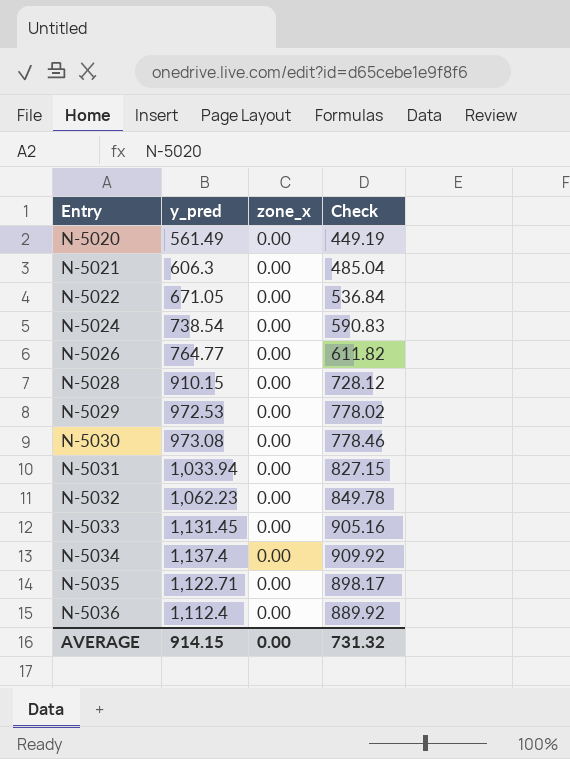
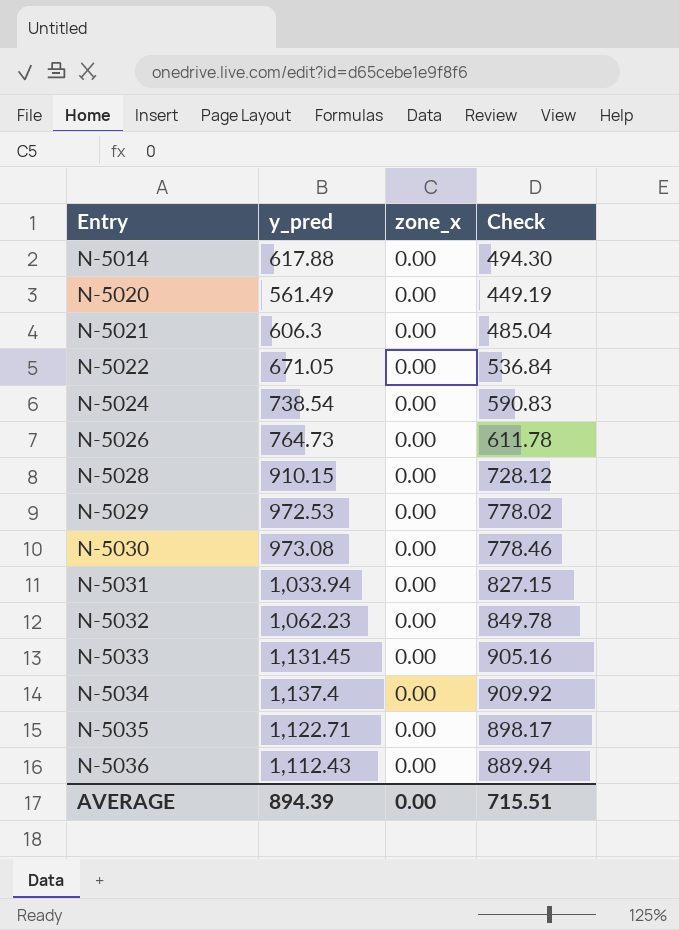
row N-5014: none -> 617.88 | 0.00 | 494.30
N-5026 | y_pred: 764.77 -> 764.73
N-5026 | Check: 611.82 -> 611.78
N-5036 | y_pred: 1,112.4 -> 1,112.43
N-5036 | Check: 889.92 -> 889.94
AVERAGE | y_pred: 914.15 -> 894.39
AVERAGE | Check: 731.32 -> 715.51

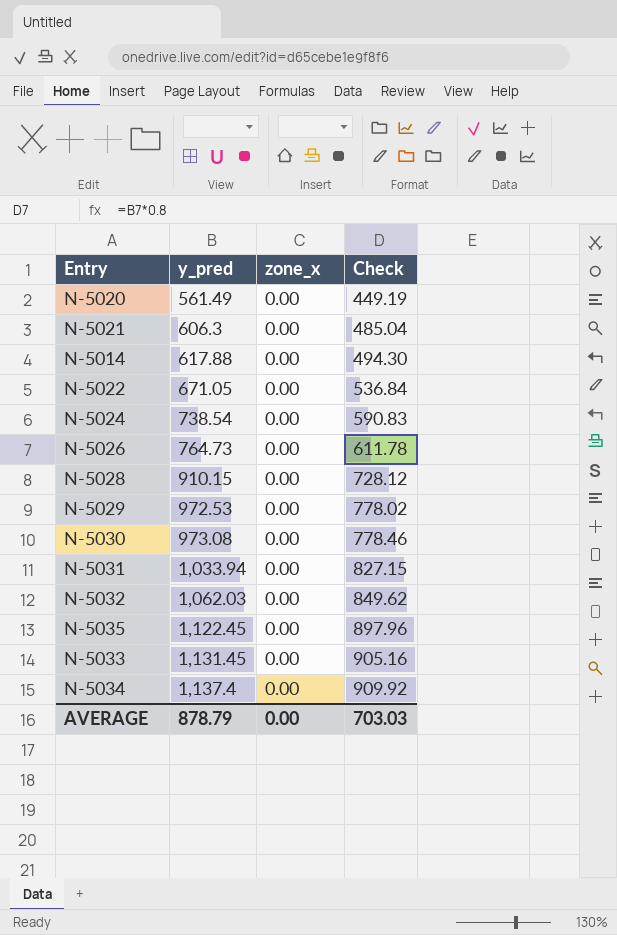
row order: Entry ascending -> y_pred ascending
row N-5036: 1,112.43 | 0.00 | 889.94 -> none
N-5032 | y_pred: 1,062.23 -> 1,062.03
N-5032 | Check: 849.78 -> 849.62
N-5035 | y_pred: 1,122.71 -> 1,122.45
N-5035 | Check: 898.17 -> 897.96
AVERAGE | y_pred: 894.39 -> 878.79
AVERAGE | Check: 715.51 -> 703.03

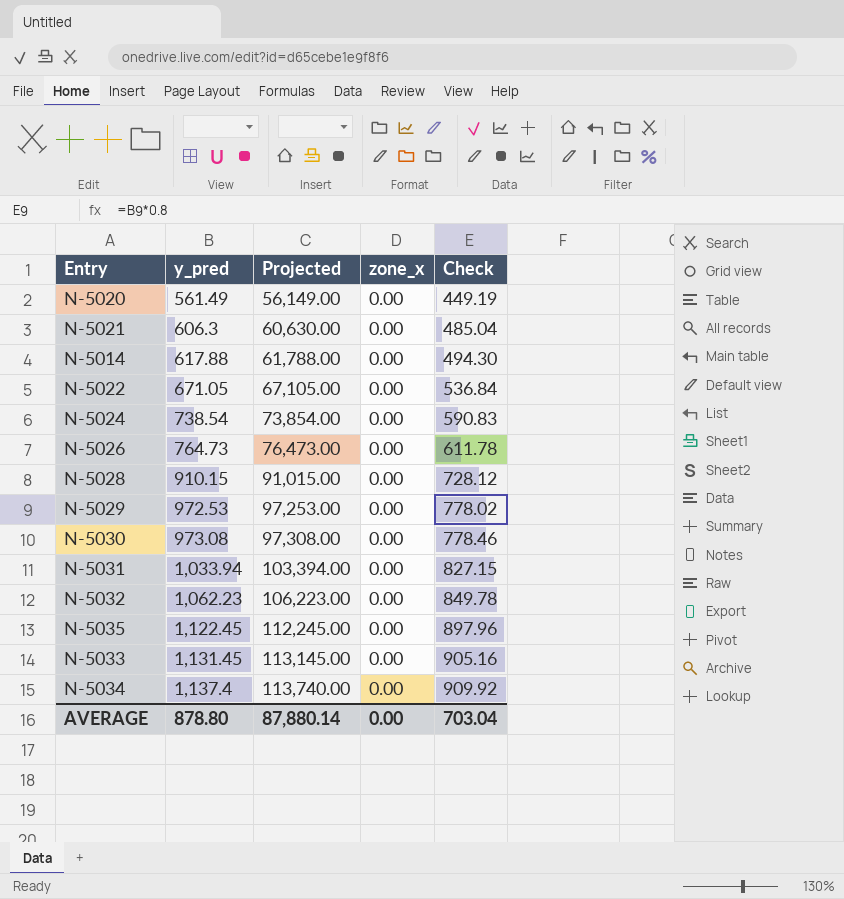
column Projected | formula: none -> [y_pred] * 100
N-5032 | y_pred: 1,062.03 -> 1,062.23
N-5032 | Check: 849.62 -> 849.78
AVERAGE | y_pred: 878.79 -> 878.80
AVERAGE | Check: 703.03 -> 703.04

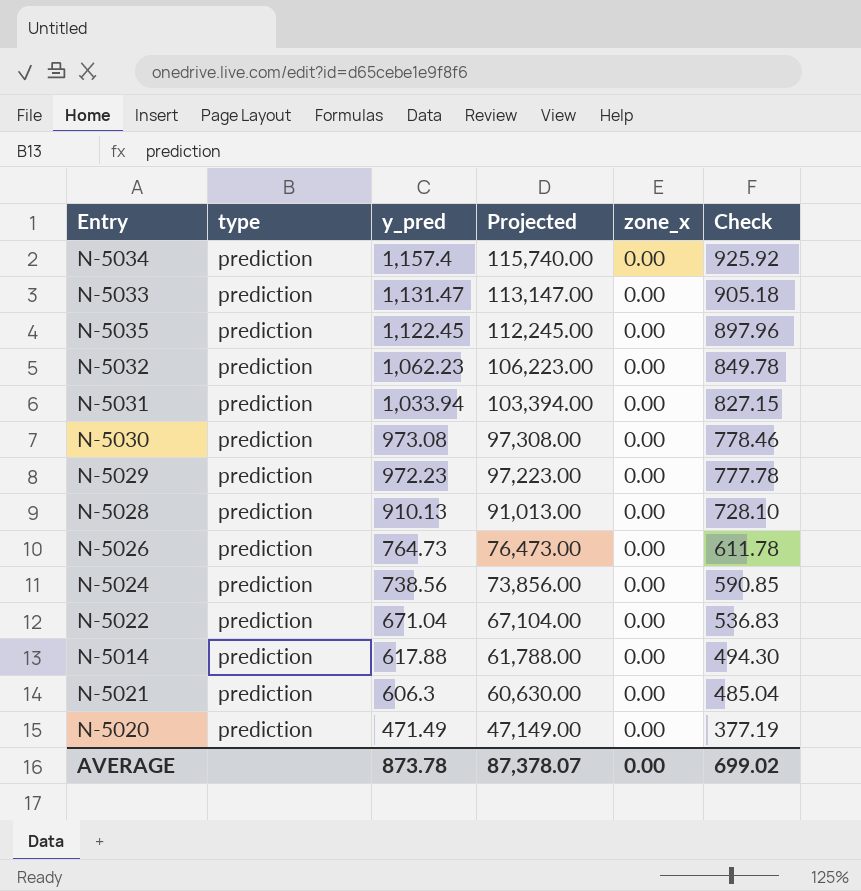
row order: y_pred ascending -> y_pred descending
column type | position: none -> 2
N-5034 | y_pred: 1,137.4 -> 1,157.4
N-5034 | Projected: 113,740.00 -> 115,740.00
N-5034 | Check: 909.92 -> 925.92
N-5033 | y_pred: 1,131.45 -> 1,131.47
N-5033 | Projected: 113,145.00 -> 113,147.00
N-5033 | Check: 905.16 -> 905.18
N-5029 | y_pred: 972.53 -> 972.23
N-5029 | Projected: 97,253.00 -> 97,223.00
N-5029 | Check: 778.02 -> 777.78
N-5028 | y_pred: 910.15 -> 910.13
N-5028 | Projected: 91,015.00 -> 91,013.00
N-5028 | Check: 728.12 -> 728.10
N-5024 | y_pred: 738.54 -> 738.56
N-5024 | Projected: 73,854.00 -> 73,856.00
N-5024 | Check: 590.83 -> 590.85
N-5022 | y_pred: 671.05 -> 671.04
N-5022 | Projected: 67,105.00 -> 67,104.00
N-5022 | Check: 536.84 -> 536.83
N-5020 | y_pred: 561.49 -> 471.49
N-5020 | Projected: 56,149.00 -> 47,149.00
N-5020 | Check: 449.19 -> 377.19
AVERAGE | y_pred: 878.80 -> 873.78
AVERAGE | Projected: 87,880.14 -> 87,378.07
AVERAGE | Check: 703.04 -> 699.02

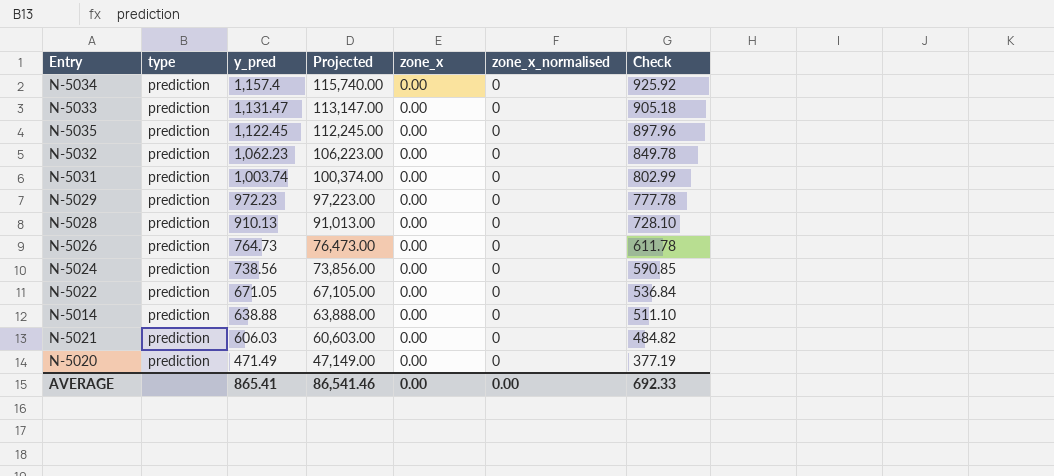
column zone_x_normalised | position: none -> 6
row N-5030: prediction | 973.08 | 97,308.00 | 0.00 | 778.46 -> none
N-5031 | y_pred: 1,033.94 -> 1,003.74
N-5031 | Projected: 103,394.00 -> 100,374.00
N-5031 | Check: 827.15 -> 802.99
N-5022 | y_pred: 671.04 -> 671.05
N-5022 | Projected: 67,104.00 -> 67,105.00
N-5022 | Check: 536.83 -> 536.84
N-5014 | y_pred: 617.88 -> 638.88
N-5014 | Projected: 61,788.00 -> 63,888.00
N-5014 | Check: 494.30 -> 511.10
N-5021 | y_pred: 606.3 -> 606.03
N-5021 | Projected: 60,630.00 -> 60,603.00
N-5021 | Check: 485.04 -> 484.82
AVERAGE | y_pred: 873.78 -> 865.41
AVERAGE | Projected: 87,378.07 -> 86,541.46
AVERAGE | Check: 699.02 -> 692.33

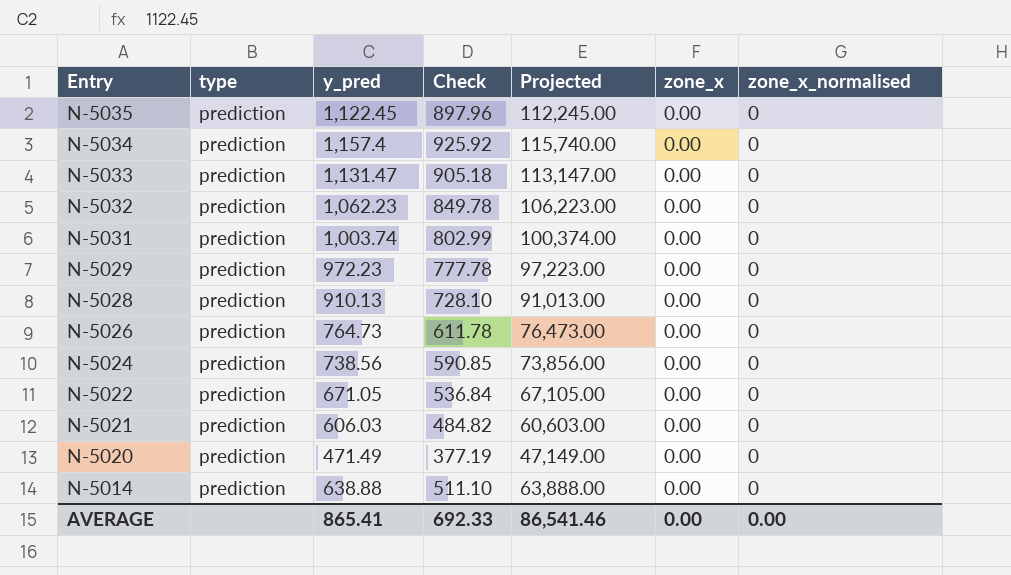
row order: y_pred descending -> Entry descending
column Check | position: 7 -> 4

